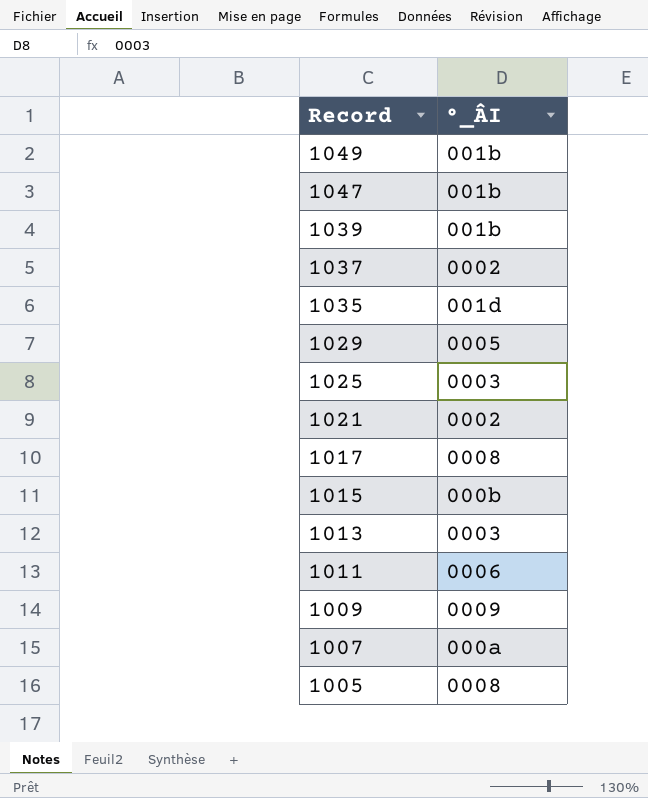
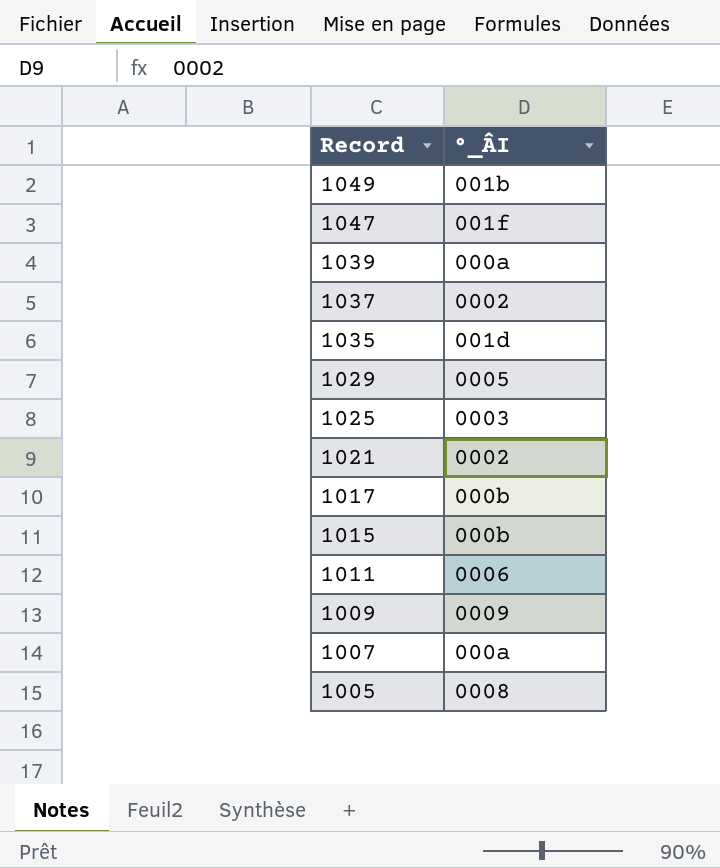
row 1013: 0003 -> none
1047 | °_ÂI: 001b -> 001f
1039 | °_ÂI: 001b -> 000a
1017 | °_ÂI: 0008 -> 000b

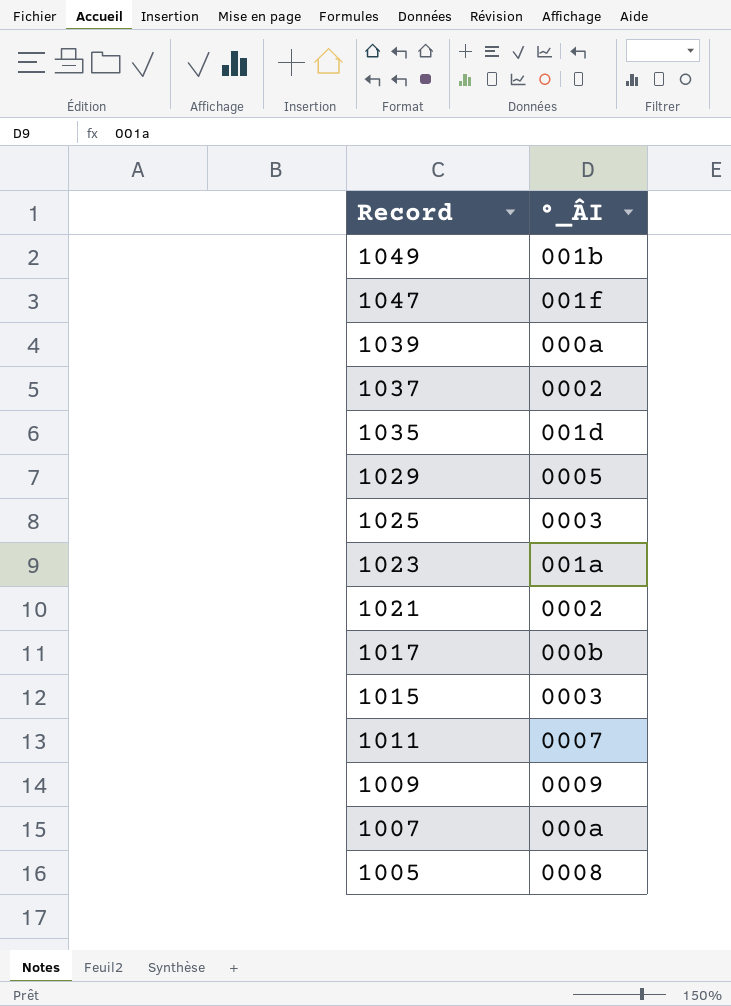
row 1023: none -> 001a
1015 | °_ÂI: 000b -> 0003
1011 | °_ÂI: 0006 -> 0007

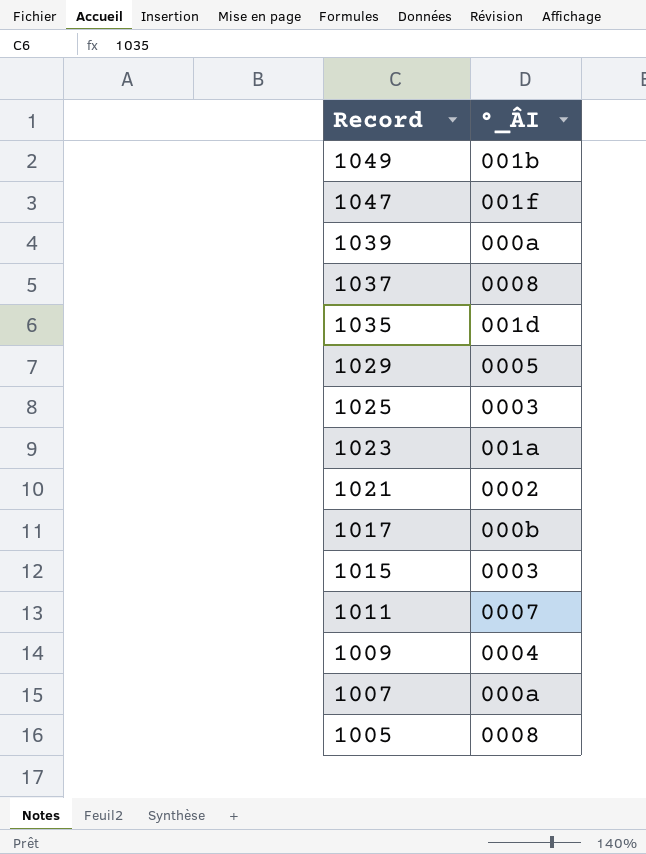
1037 | °_ÂI: 0002 -> 0008
1009 | °_ÂI: 0009 -> 0004

